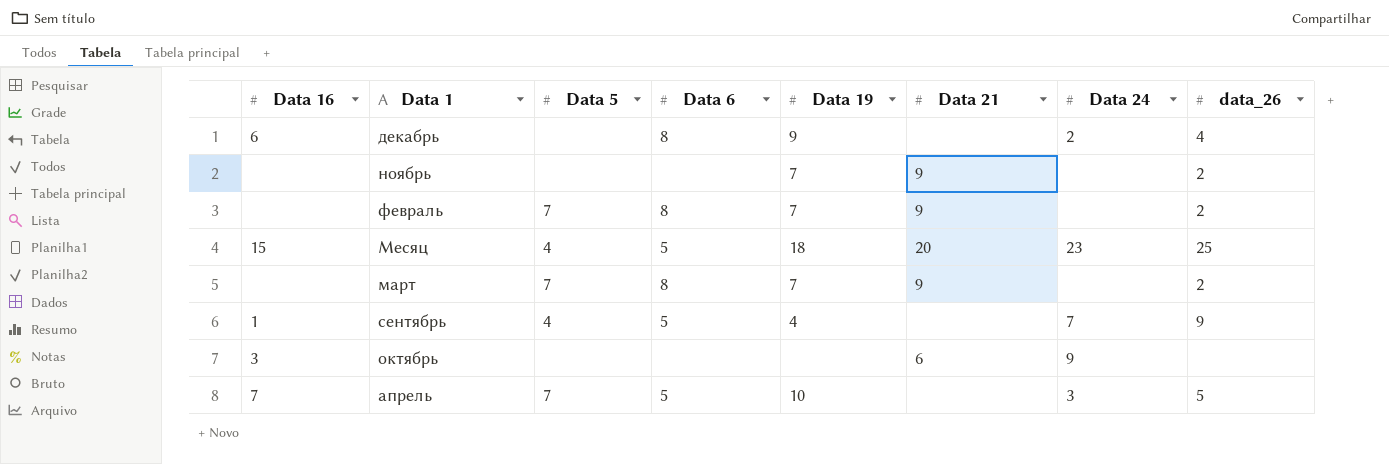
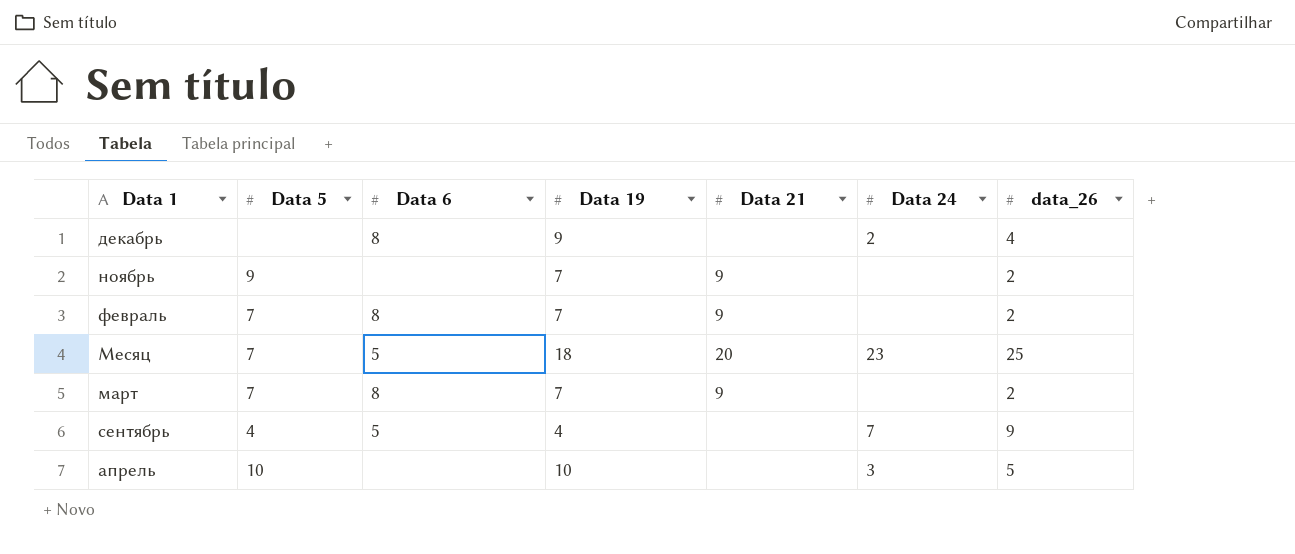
column Data 16 | position: 1 -> none
row октябрь: 3 | none | none | none | 6 | 9 | none -> none
ноябрь | Data 5: none -> 9
Месяц | Data 5: 4 -> 7
апрель | Data 5: 7 -> 10
апрель | Data 6: 5 -> none

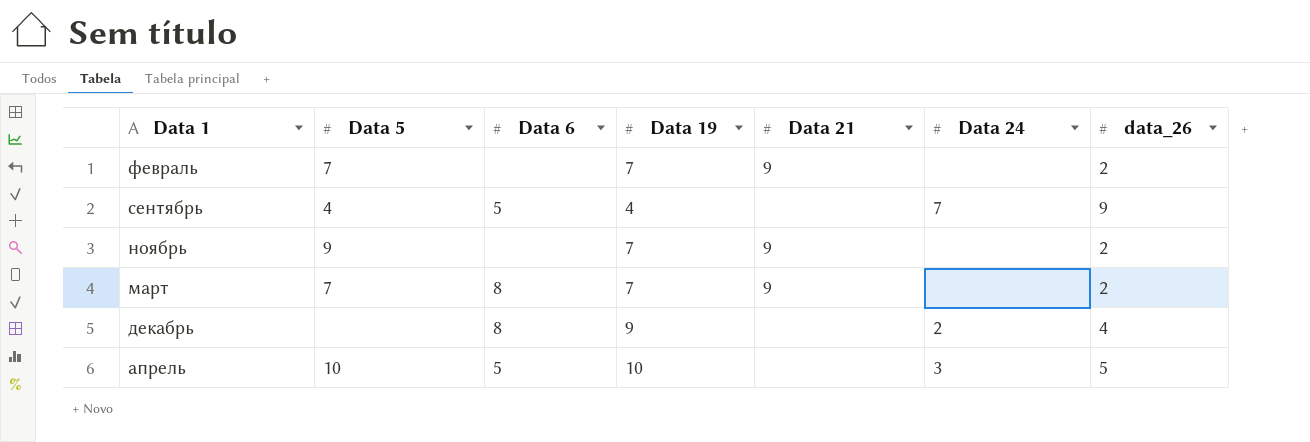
row order: none -> Data 1 descending
row Месяц: 7 | 5 | 18 | 20 | 23 | 25 -> none
февраль | Data 6: 8 -> none
апрель | Data 6: none -> 5

